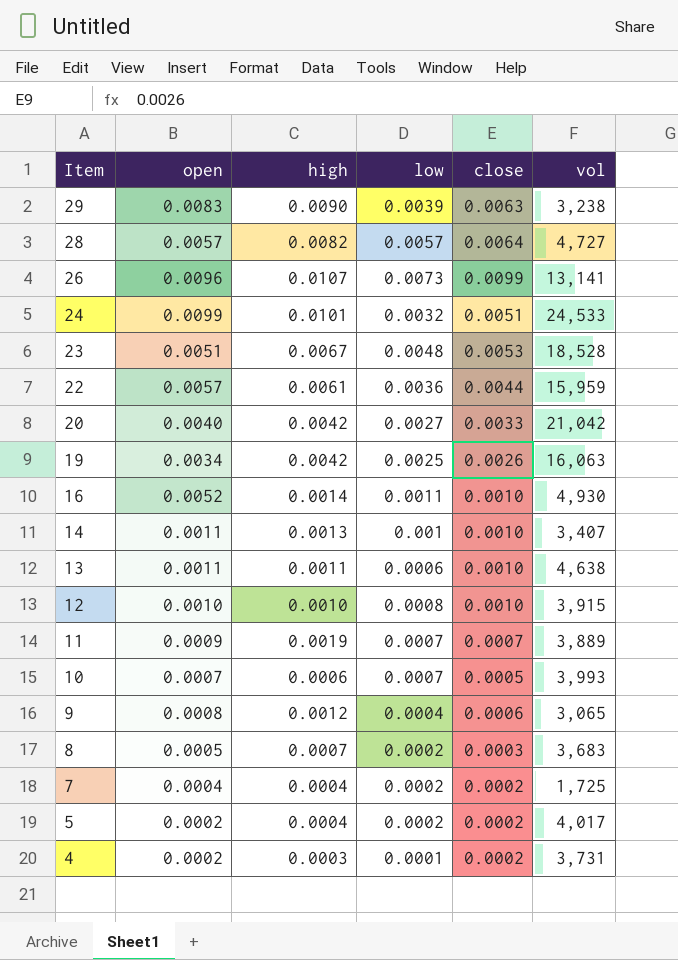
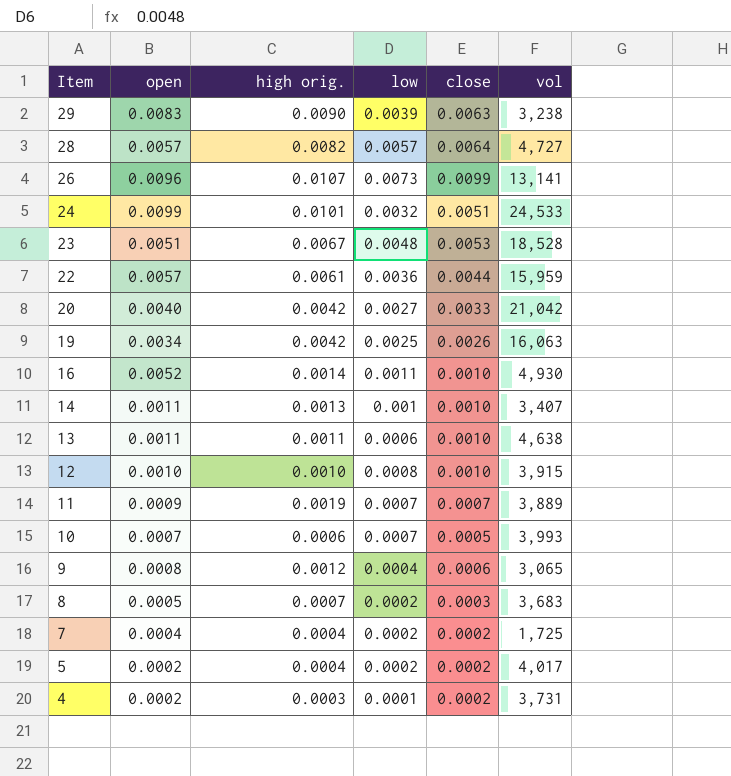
column name: high -> high orig.

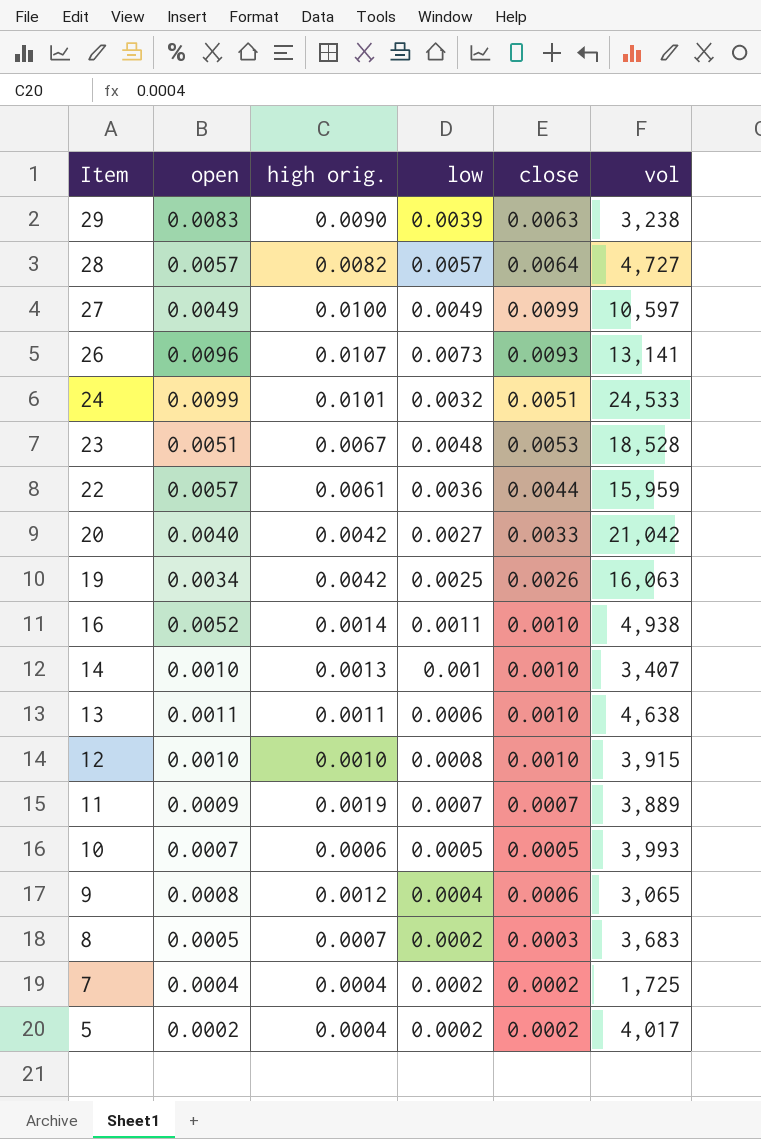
row 4: 0.0002 | 0.0003 | 0.0001 | 0.0002 | 3,731 -> none
row 27: none -> 0.0049 | 0.0100 | 0.0049 | 0.0099 | 10,597
26 | close: 0.0099 -> 0.0093
16 | vol: 4,930 -> 4,938
14 | open: 0.0011 -> 0.0010
10 | low: 0.0007 -> 0.0005

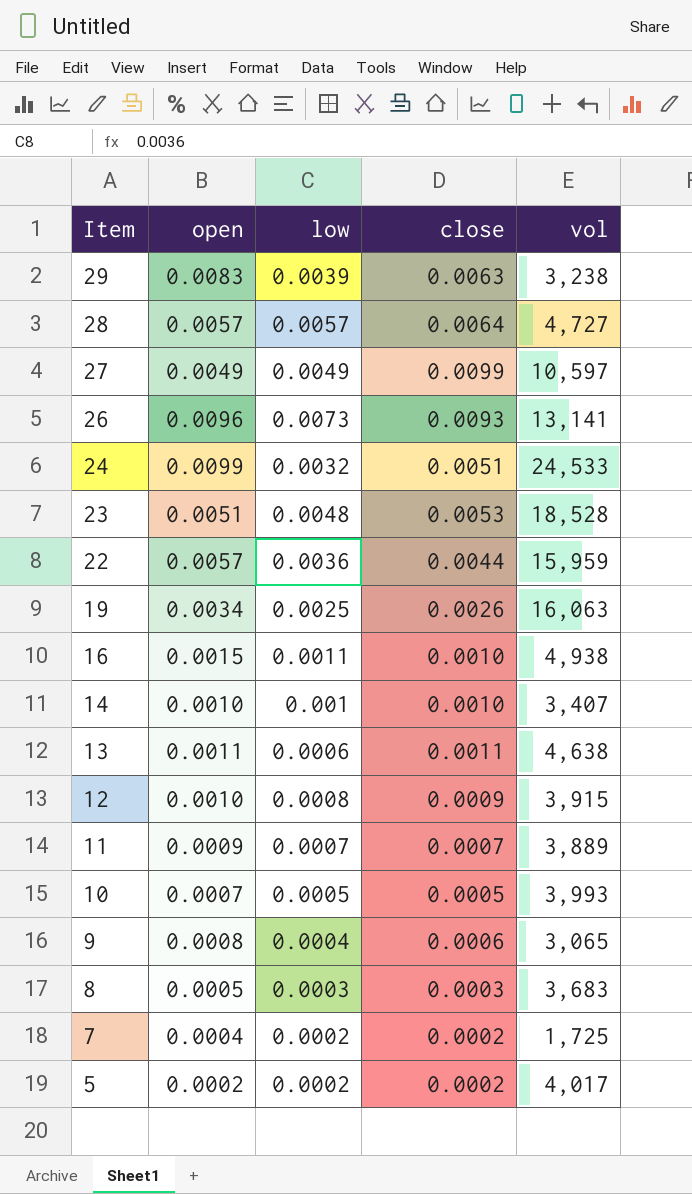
column high orig. | position: 3 -> none
row 20: 0.0040 | 0.0042 | 0.0027 | 0.0033 | 21,042 -> none
16 | open: 0.0052 -> 0.0015
13 | close: 0.0010 -> 0.0011
12 | close: 0.0010 -> 0.0009
8 | low: 0.0002 -> 0.0003

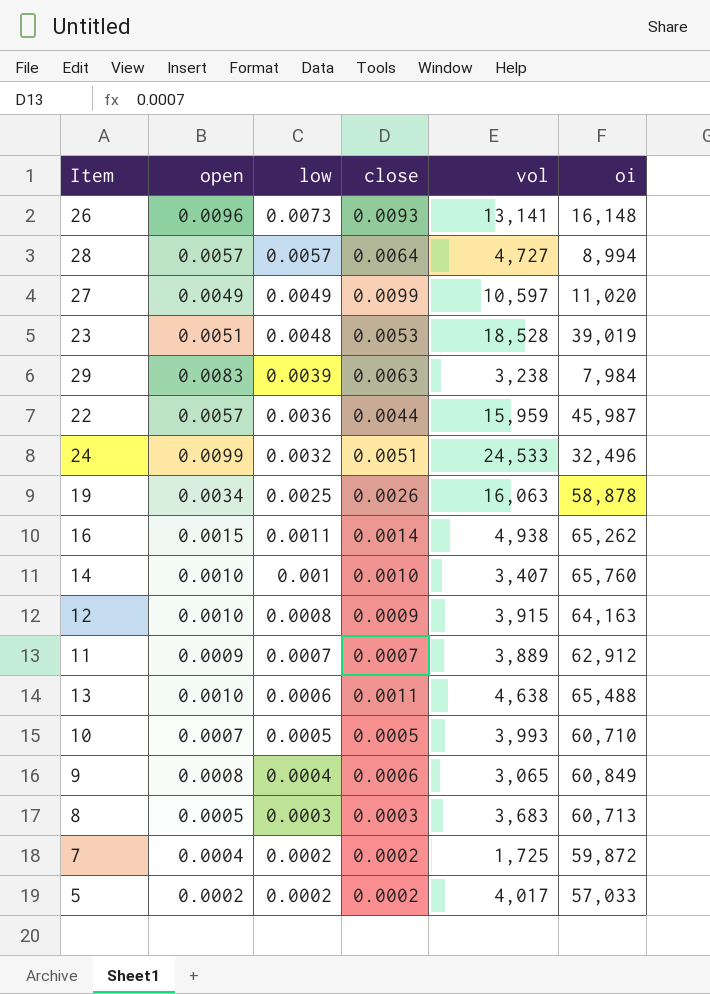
row order: Item descending -> low descending
column oi | position: none -> 6
16 | close: 0.0010 -> 0.0014
13 | open: 0.0011 -> 0.0010

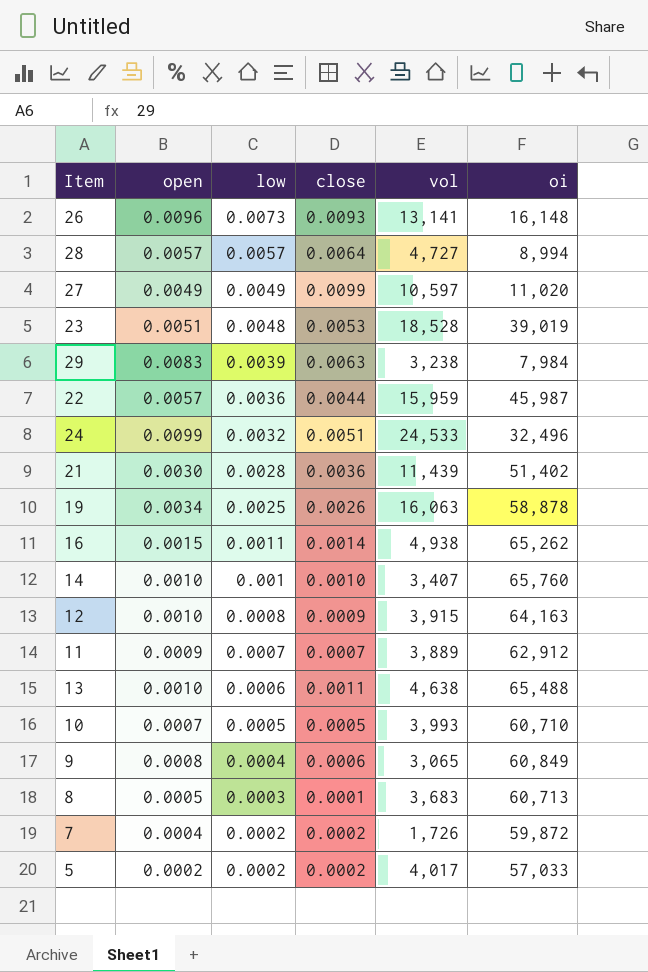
row 21: none -> 0.0030 | 0.0028 | 0.0036 | 11,439 | 51,402
8 | close: 0.0003 -> 0.0001
7 | vol: 1,725 -> 1,726

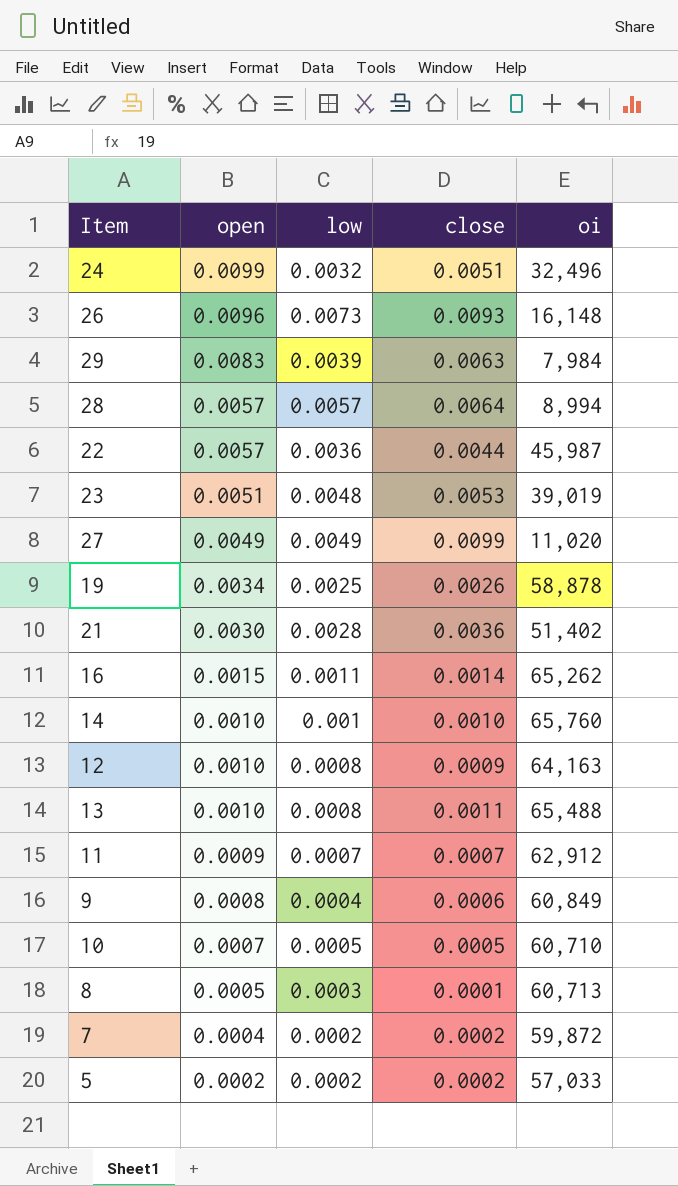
row order: low descending -> open descending
column vol | position: 5 -> none
13 | low: 0.0006 -> 0.0008

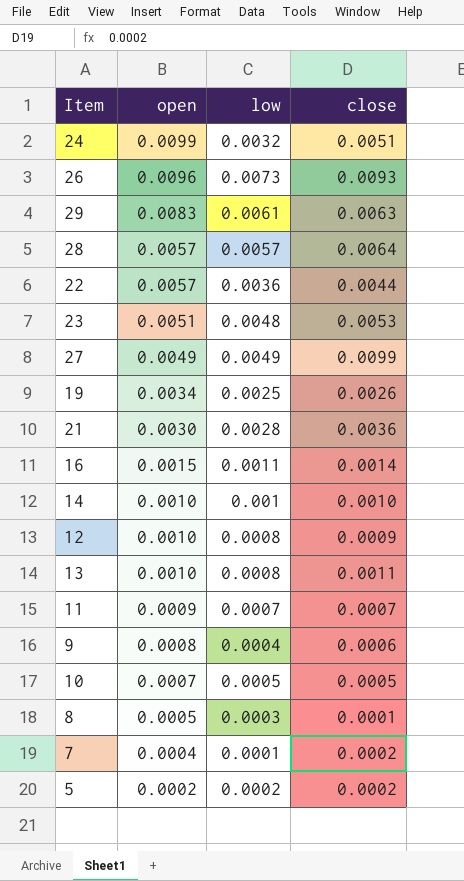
column oi | position: 5 -> none
29 | low: 0.0039 -> 0.0061
7 | low: 0.0002 -> 0.0001

